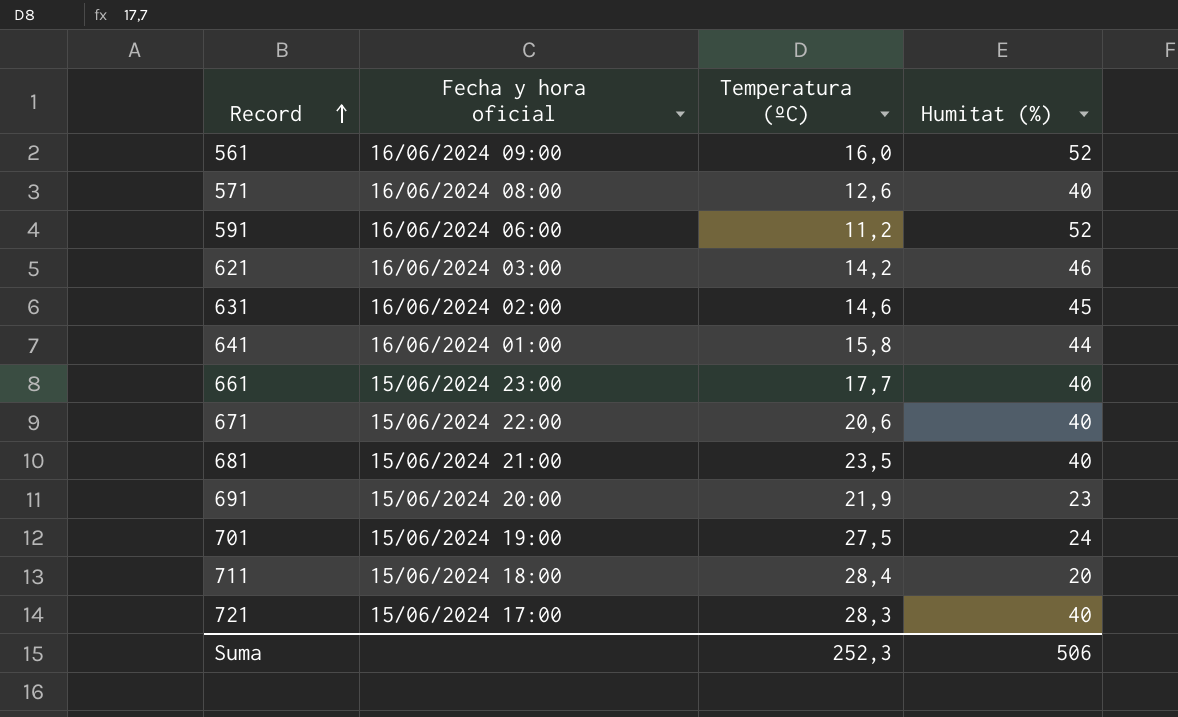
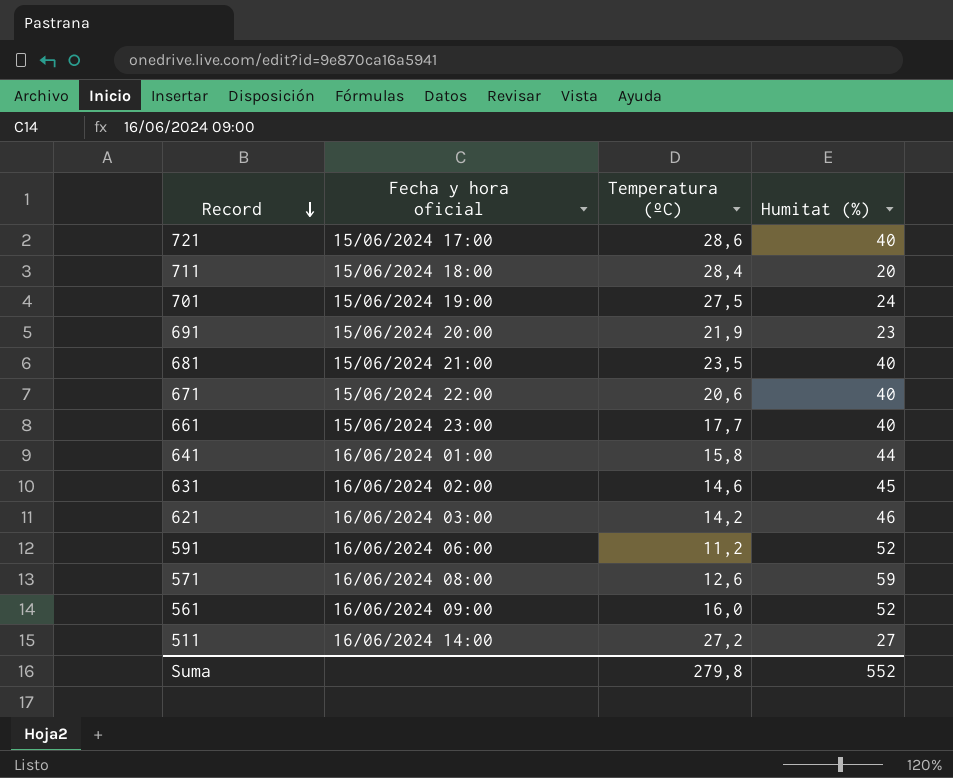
row order: Record ascending -> Record descending
721 | Temperatura (ºC): 28,3 -> 28,6
571 | Humitat (%): 40 -> 59
row 511: none -> 16/06/2024 14:00 | 27,2 | 27
Suma | Temperatura (ºC): 252,3 -> 279,8
Suma | Humitat (%): 506 -> 552

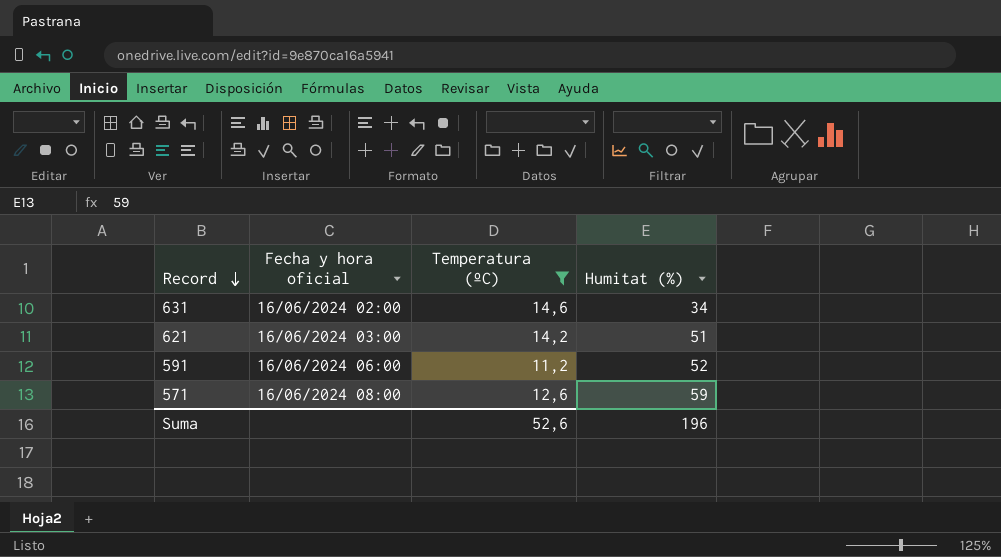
filter: none -> Temperatura (ºC) <= 14,6
631 | Humitat (%): 45 -> 34
621 | Humitat (%): 46 -> 51
Suma | Temperatura (ºC): 279,8 -> 52,6
Suma | Humitat (%): 552 -> 196

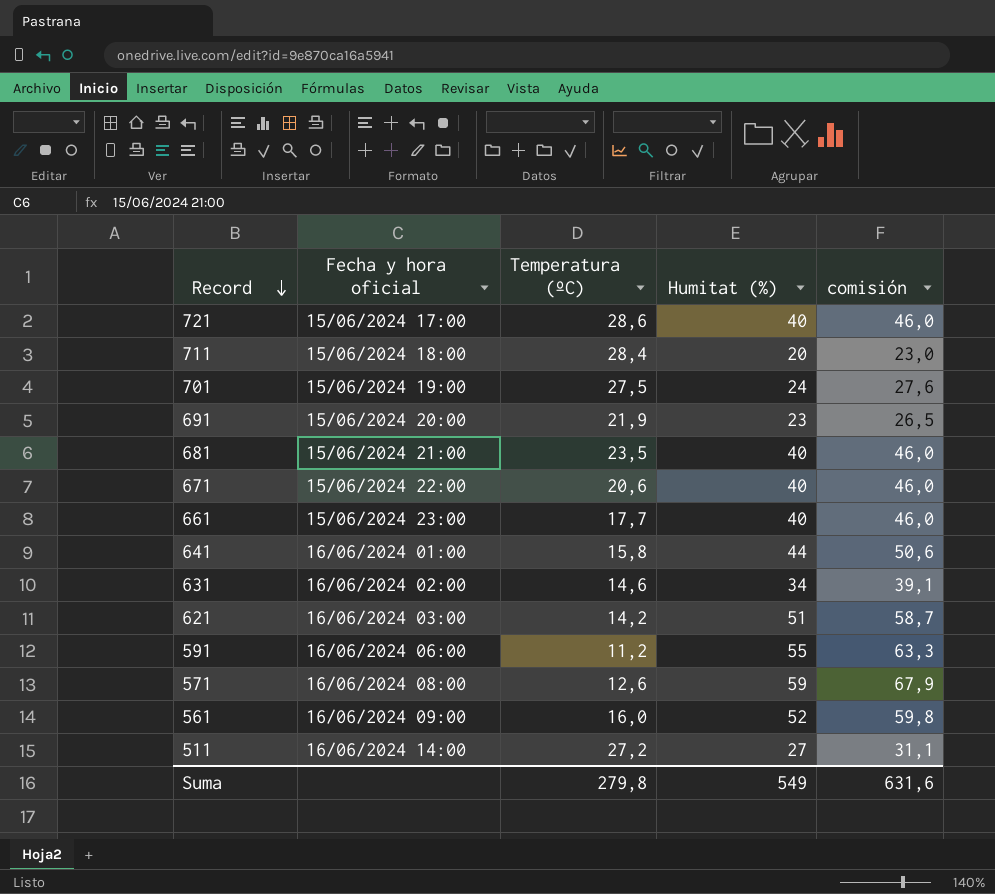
filter: Temperatura (ºC) <= 14,6 -> none
column comisión | formula: none -> [Humitat (%)] * 1,15
591 | Humitat (%): 52 -> 55
Suma | Temperatura (ºC): 52,6 -> 279,8
Suma | Humitat (%): 196 -> 549

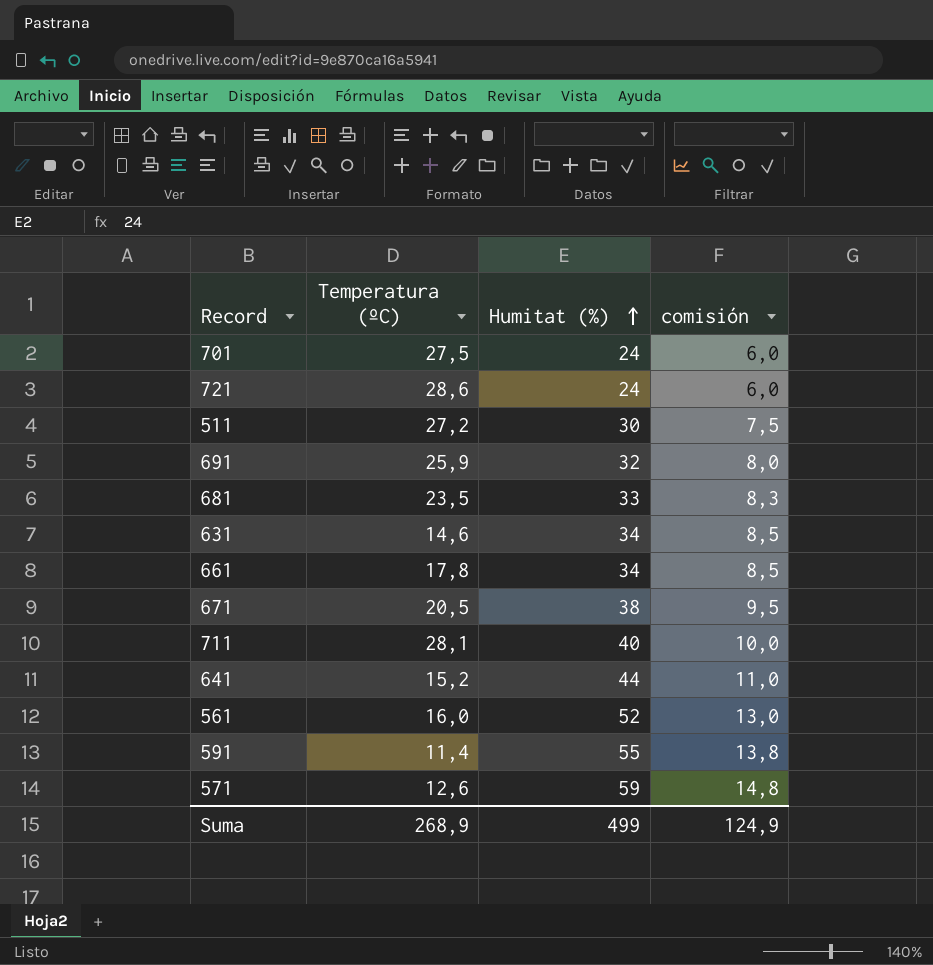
row order: Record descending -> Humitat (%) ascending
column Fecha y hora oficial | position: 2 -> none
column comisión | formula: [Humitat (%)] * 1,15 -> [Humitat (%)] * 0,25
row 621: 16/06/2024 03:00 | 14,2 | 51 | 58,7 -> none
721 | Humitat (%): 40 -> 24
511 | Humitat (%): 27 -> 30
691 | Temperatura (ºC): 21,9 -> 25,9
691 | Humitat (%): 23 -> 32
681 | Humitat (%): 40 -> 33
661 | Temperatura (ºC): 17,7 -> 17,8
661 | Humitat (%): 40 -> 34
671 | Temperatura (ºC): 20,6 -> 20,5
671 | Humitat (%): 40 -> 38
711 | Temperatura (ºC): 28,4 -> 28,1
711 | Humitat (%): 20 -> 40
641 | Temperatura (ºC): 15,8 -> 15,2
591 | Temperatura (ºC): 11,2 -> 11,4
Suma | Temperatura (ºC): 279,8 -> 268,9
Suma | Humitat (%): 549 -> 499
Suma | comisión: 631,6 -> 124,9

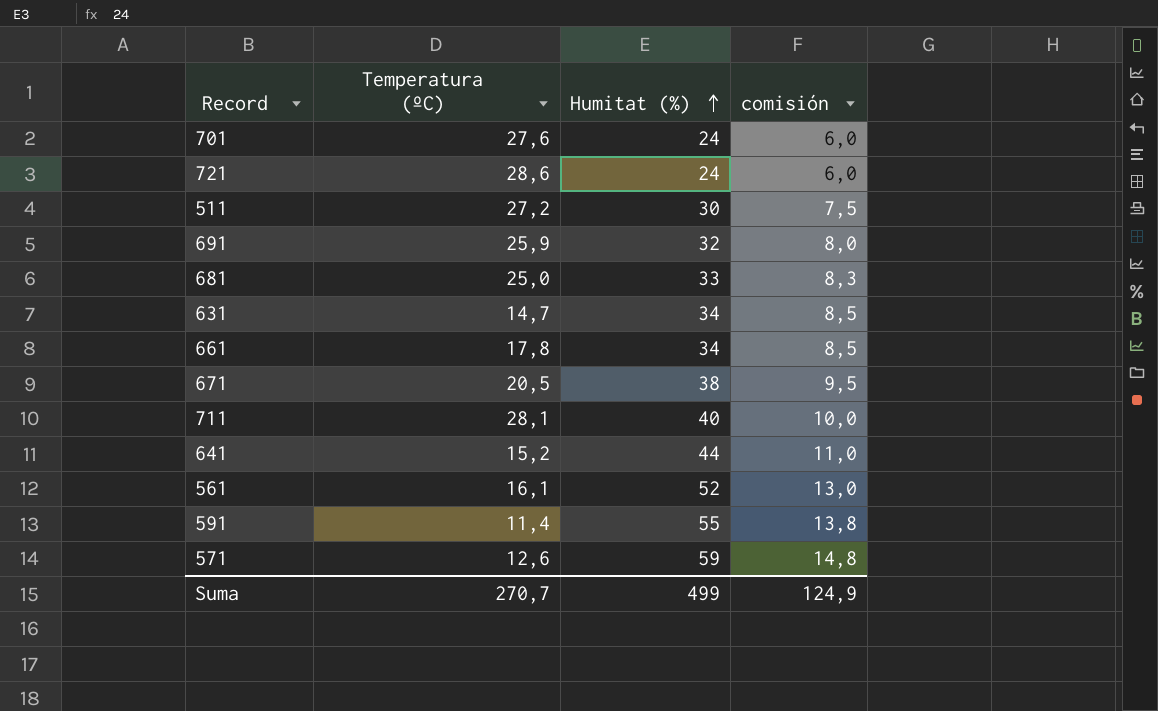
701 | Temperatura (ºC): 27,5 -> 27,6
681 | Temperatura (ºC): 23,5 -> 25,0
631 | Temperatura (ºC): 14,6 -> 14,7
561 | Temperatura (ºC): 16,0 -> 16,1
Suma | Temperatura (ºC): 268,9 -> 270,7

